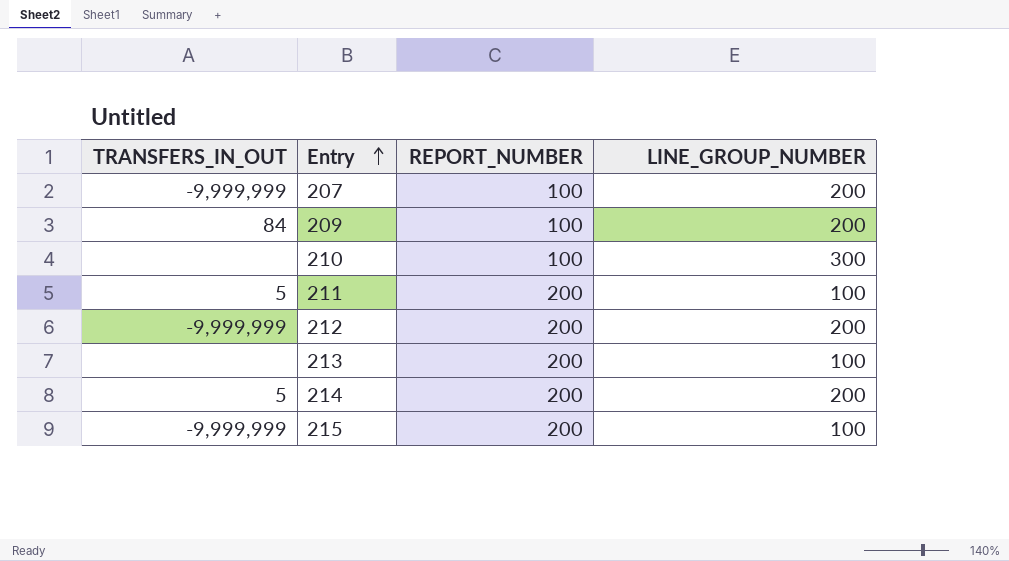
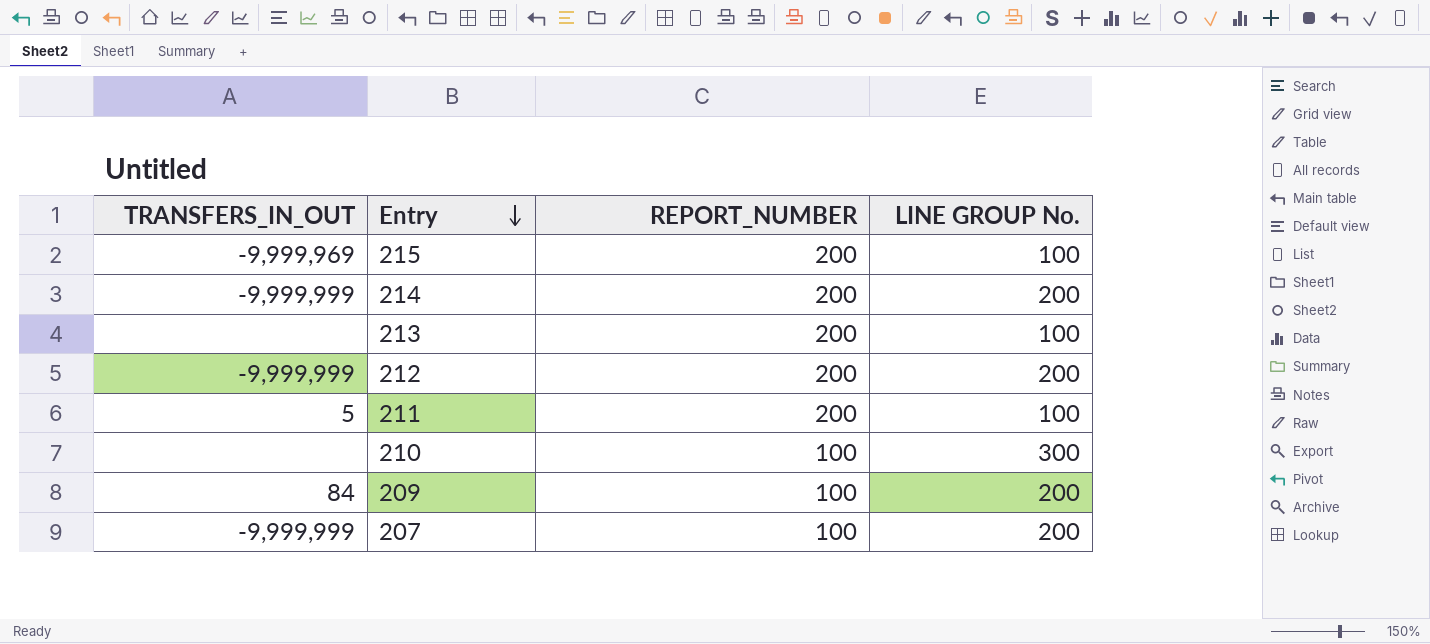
row order: Entry ascending -> Entry descending
column name: LINE_GROUP_NUMBER -> LINE GROUP No.
215 | TRANSFERS_IN_OUT: -9,999,999 -> -9,999,969
214 | TRANSFERS_IN_OUT: 5 -> -9,999,999

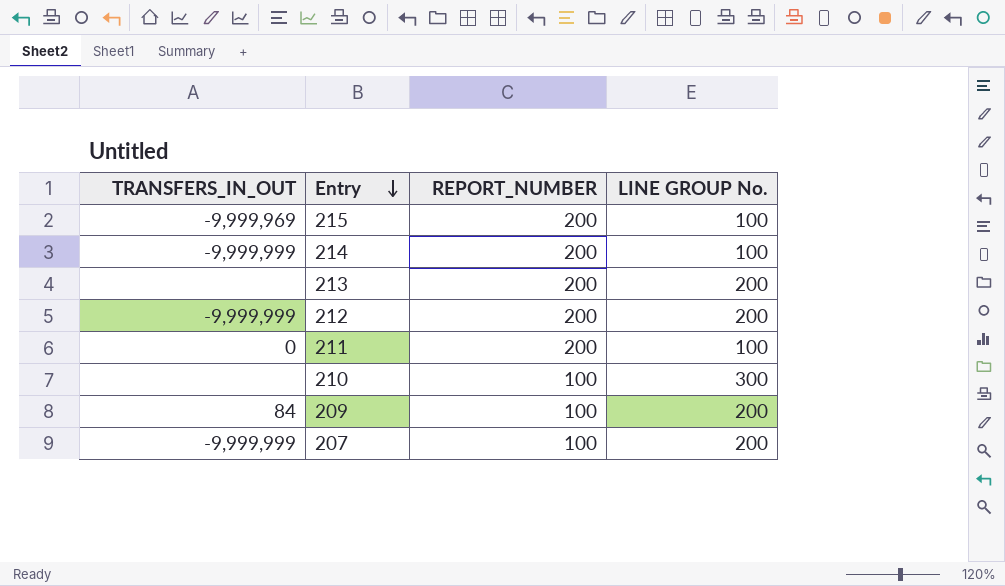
214 | LINE GROUP No.: 200 -> 100
213 | LINE GROUP No.: 100 -> 200
211 | TRANSFERS_IN_OUT: 5 -> 0

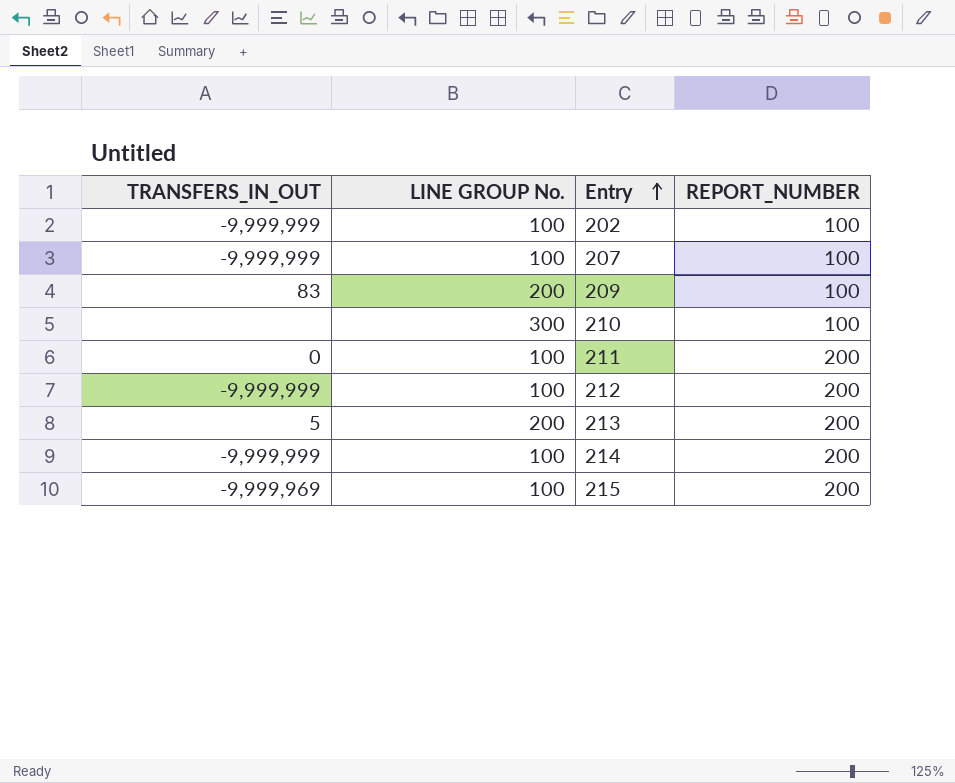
row order: Entry descending -> Entry ascending
column LINE GROUP No. | position: 4 -> 2
row 202: none -> -9,999,999 | 100 | 100
207 | LINE GROUP No.: 200 -> 100
209 | TRANSFERS_IN_OUT: 84 -> 83
212 | LINE GROUP No.: 200 -> 100
213 | TRANSFERS_IN_OUT: none -> 5

